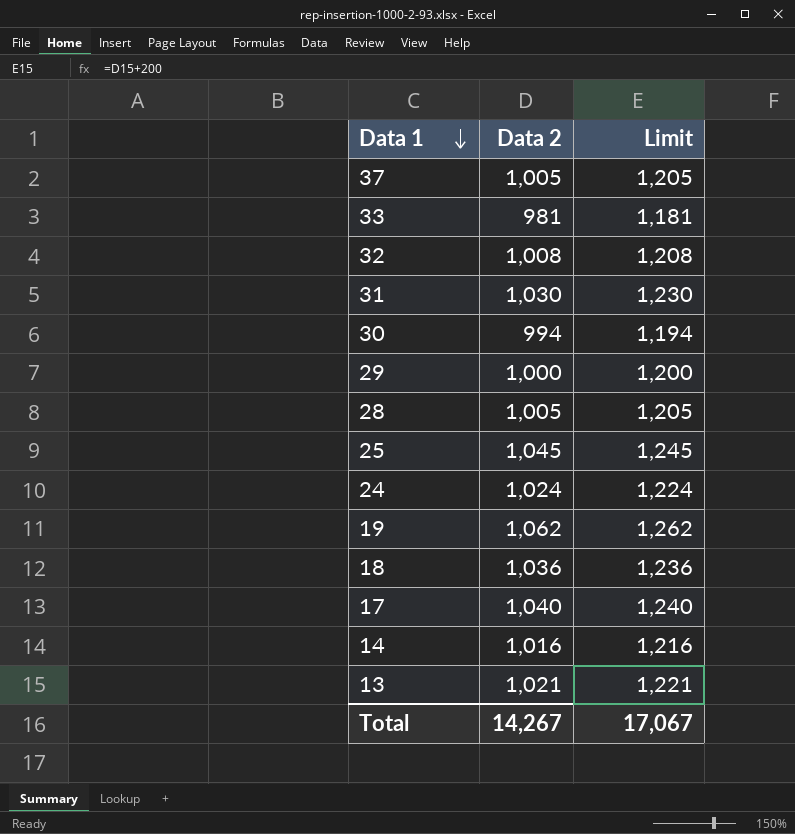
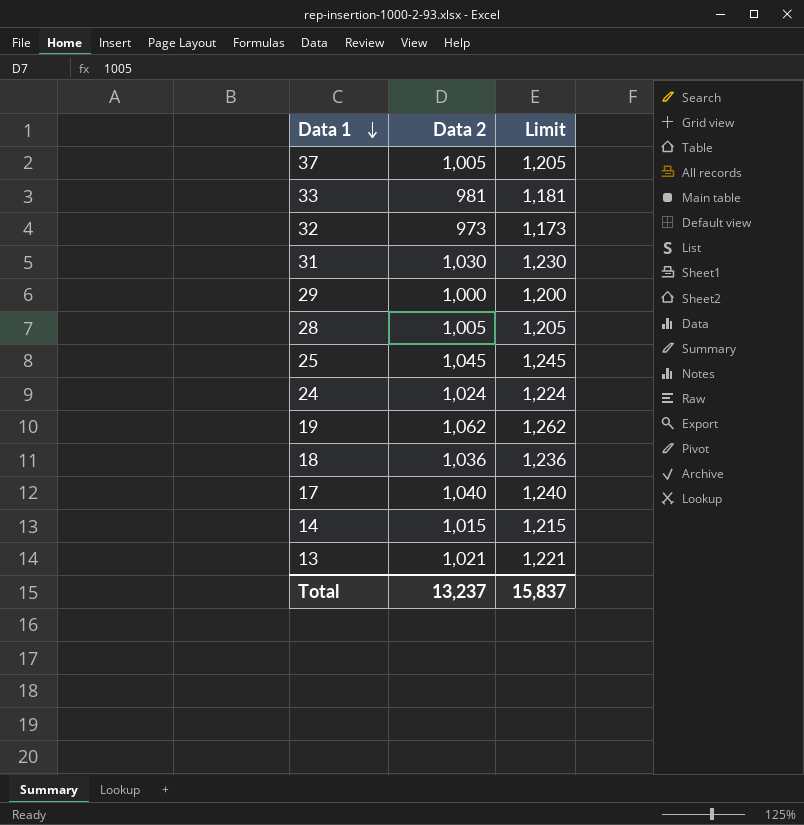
row 30: 994 | 1,194 -> none
32 | Data 2: 1,008 -> 973
32 | Limit: 1,208 -> 1,173
14 | Data 2: 1,016 -> 1,015
14 | Limit: 1,216 -> 1,215
Total | Data 2: 14,267 -> 13,237
Total | Limit: 17,067 -> 15,837

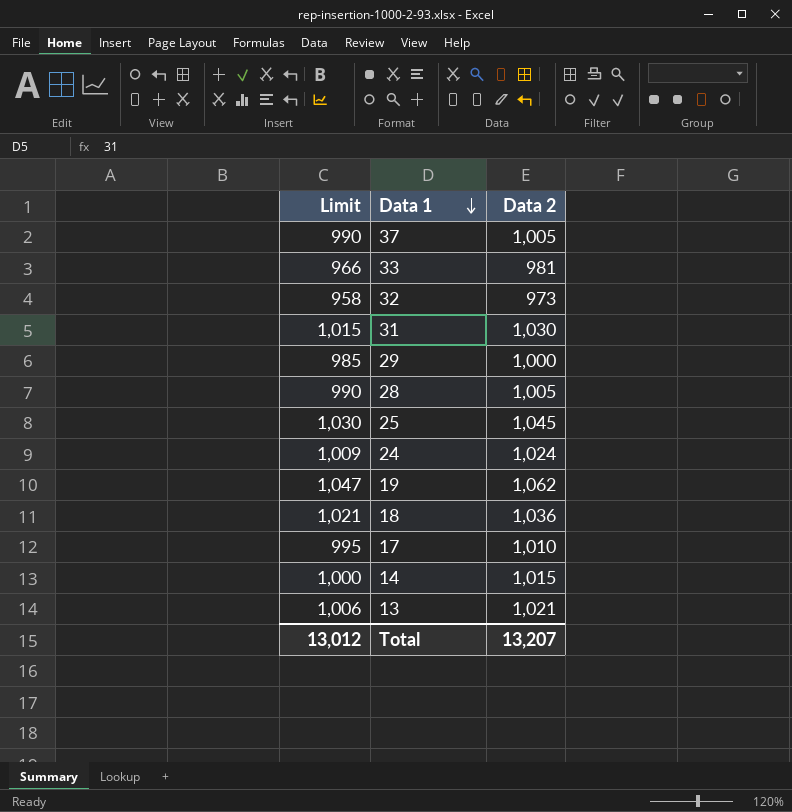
column Limit | formula: [Data 2] + 200 -> [Data 2] - 15
column Limit | position: 3 -> 1
17 | Data 2: 1,040 -> 1,010
Total | Limit: 15,837 -> 13,012
Total | Data 2: 13,237 -> 13,207

